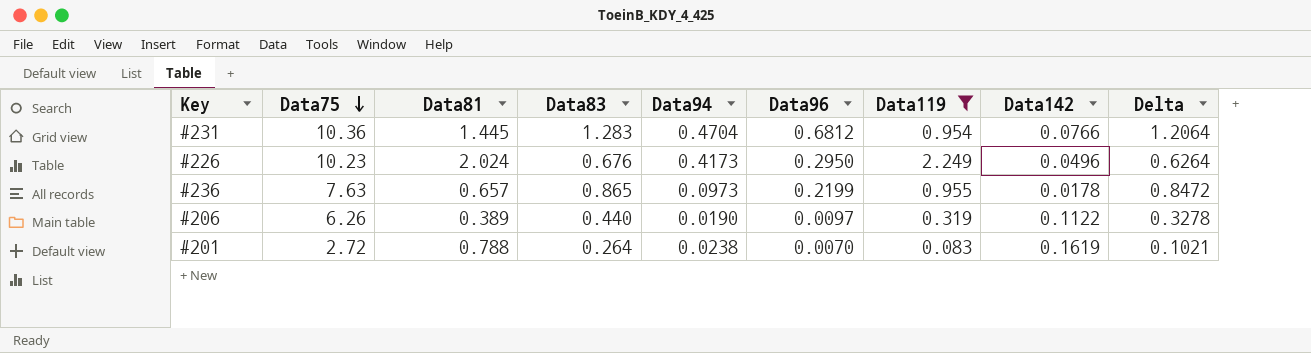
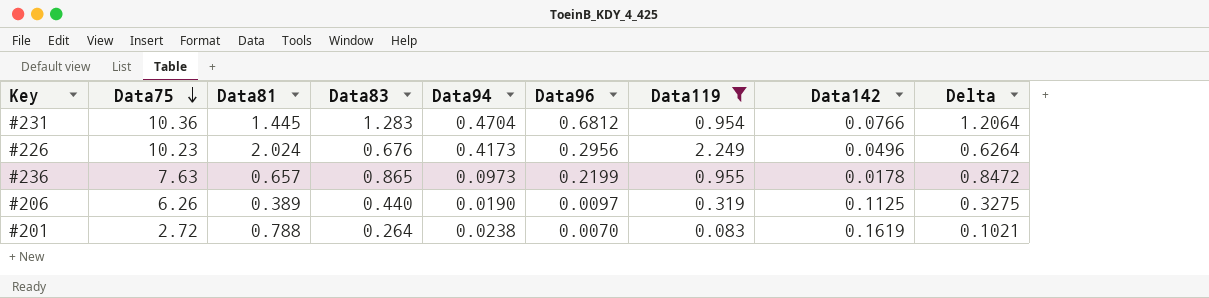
#226 | Data96: 0.2950 -> 0.2956
#206 | Data142: 0.1122 -> 0.1125
#206 | Delta: 0.3278 -> 0.3275

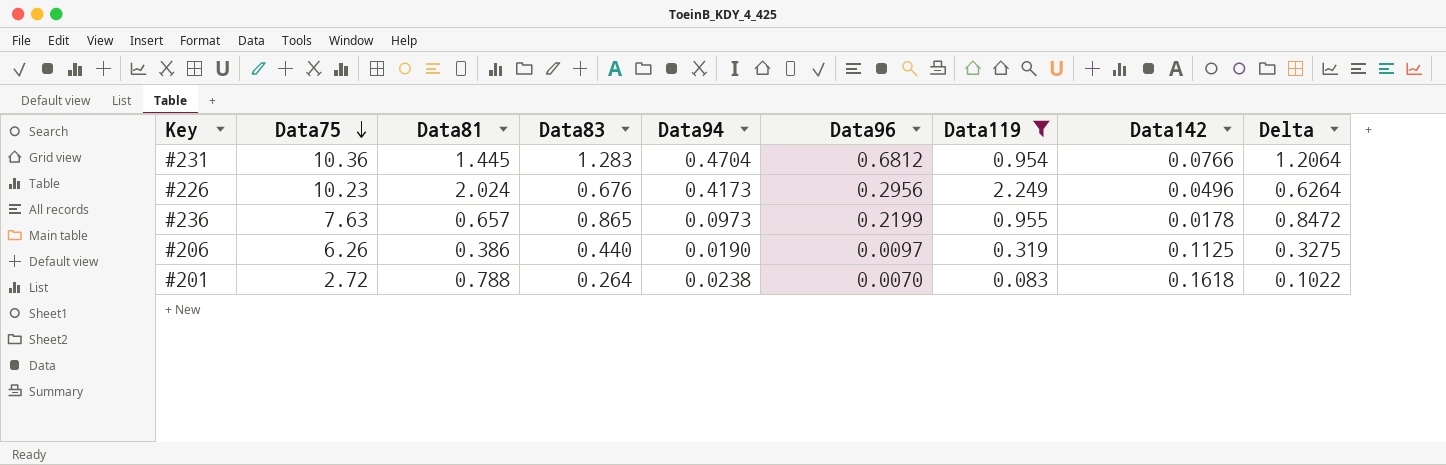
#206 | Data81: 0.389 -> 0.386
#201 | Data142: 0.1619 -> 0.1618
#201 | Delta: 0.1021 -> 0.1022

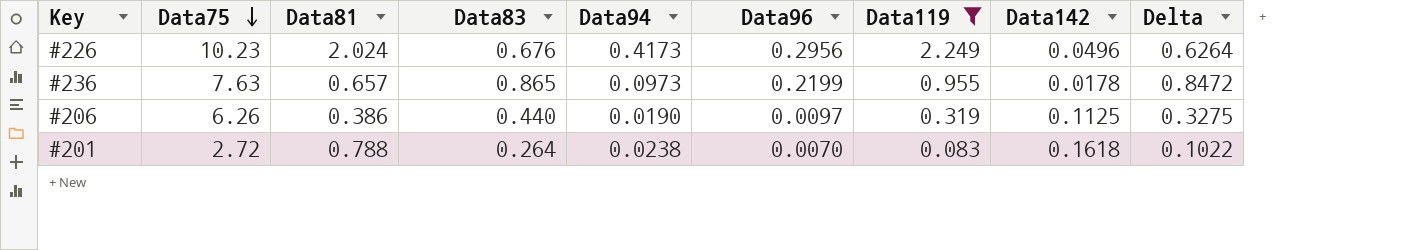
row #231: 10.36 | 1.445 | 1.283 | 0.4704 | 0.6812 | 0.954 | 0.0766 | 1.2064 -> none

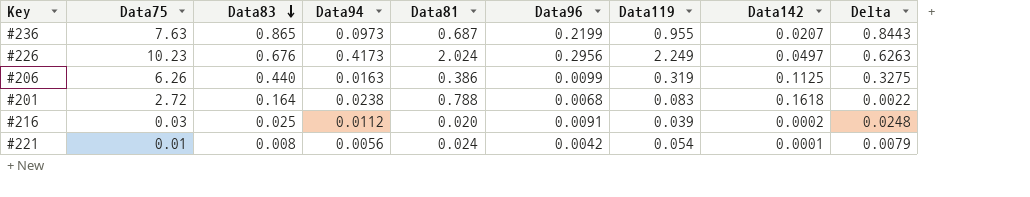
filter: Data119 >= 0.083 -> none
row order: Data75 descending -> Data83 descending
column Data81 | position: 3 -> 5
#236 | Data81: 0.657 -> 0.687
#236 | Data142: 0.0178 -> 0.0207
#236 | Delta: 0.8472 -> 0.8443
#226 | Data142: 0.0496 -> 0.0497
#226 | Delta: 0.6264 -> 0.6263
#206 | Data94: 0.0190 -> 0.0163
#206 | Data96: 0.0097 -> 0.0099
#201 | Data83: 0.264 -> 0.164
#201 | Data96: 0.0070 -> 0.0068
#201 | Delta: 0.1022 -> 0.0022

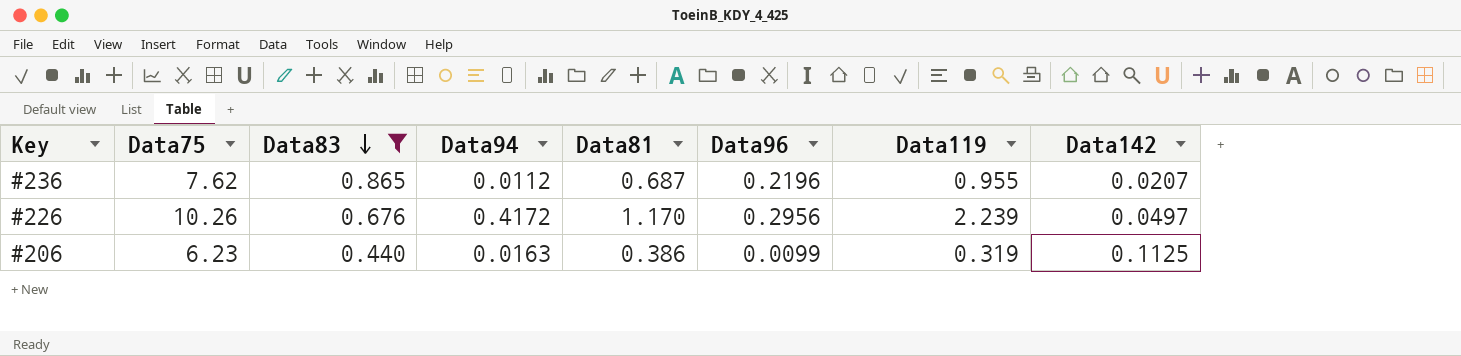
filter: none -> Data83 >= 0.440
column Delta | formula: [Data83] - [Data142] -> none
#236 | Data75: 7.63 -> 7.62
#236 | Data94: 0.0973 -> 0.0112
#236 | Data96: 0.2199 -> 0.2196
#226 | Data75: 10.23 -> 10.26
#226 | Data94: 0.4173 -> 0.4172
#226 | Data81: 2.024 -> 1.170
#226 | Data119: 2.249 -> 2.239
#206 | Data75: 6.26 -> 6.23

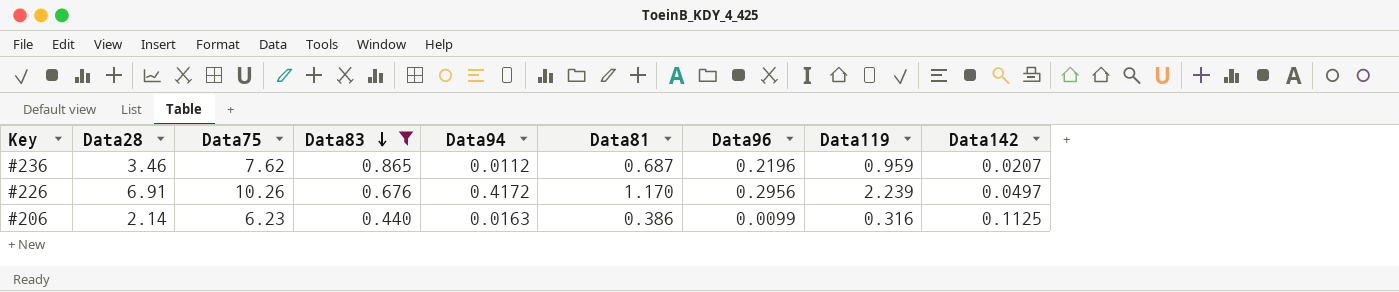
column Data28 | position: none -> 2
#236 | Data119: 0.955 -> 0.959
#206 | Data119: 0.319 -> 0.316

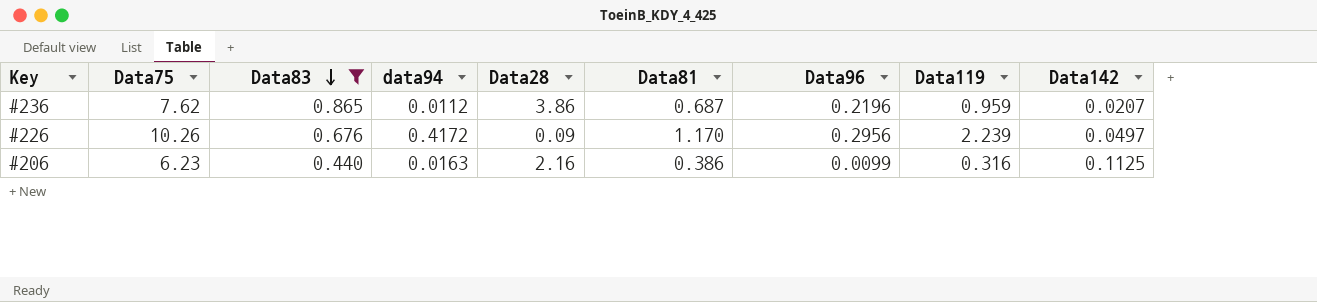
column name: Data94 -> data94
column Data28 | position: 2 -> 5
#236 | Data28: 3.46 -> 3.86
#226 | Data28: 6.91 -> 0.09
#206 | Data28: 2.14 -> 2.16

